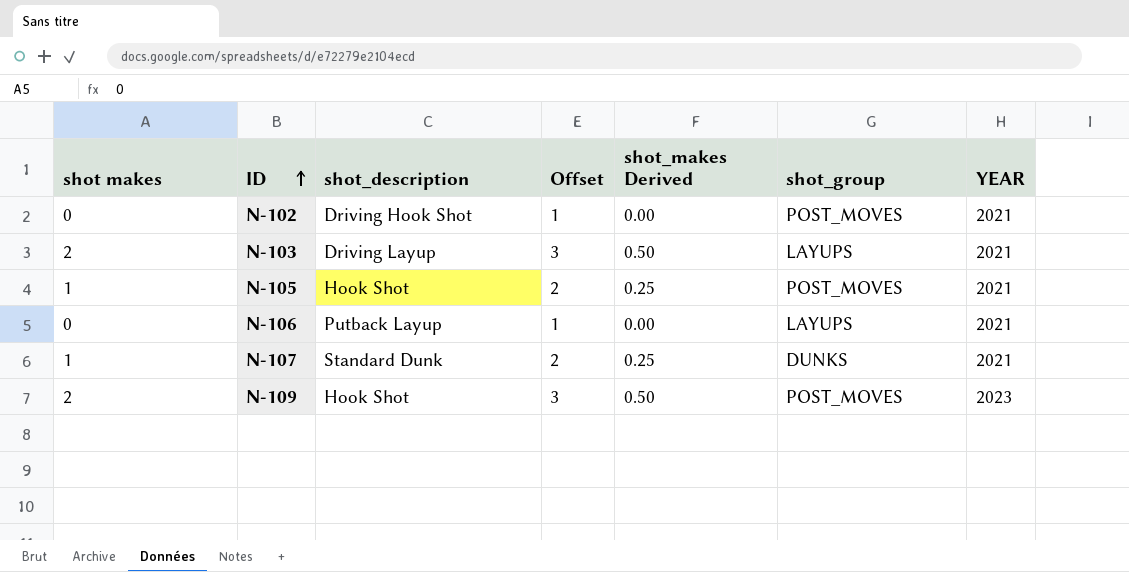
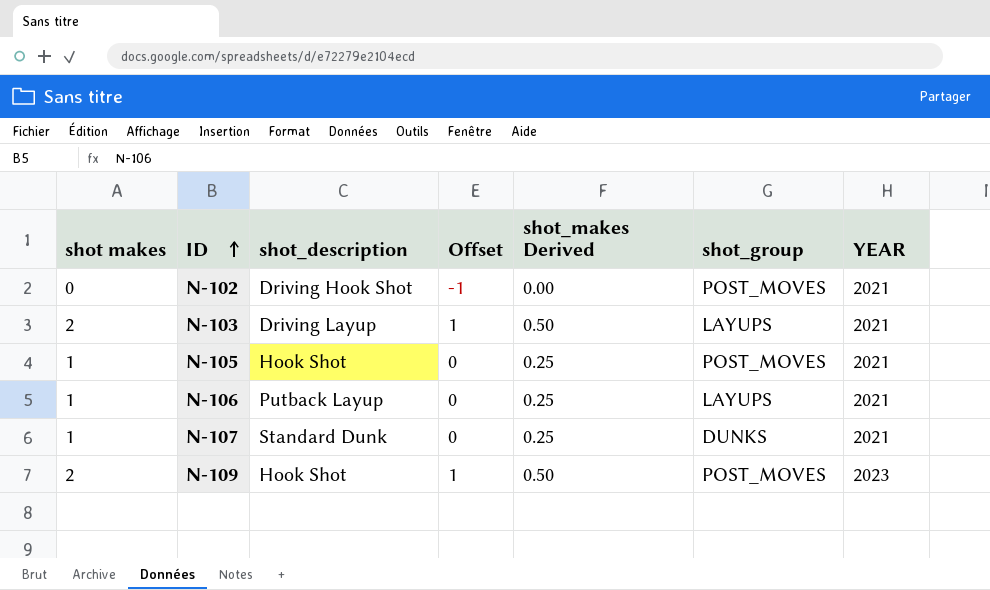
column Offset | formula: [shot makes] + 1 -> [shot makes] - 1
N-106 | shot makes: 0 -> 1
N-106 | shot_makes Derived: 0.00 -> 0.25

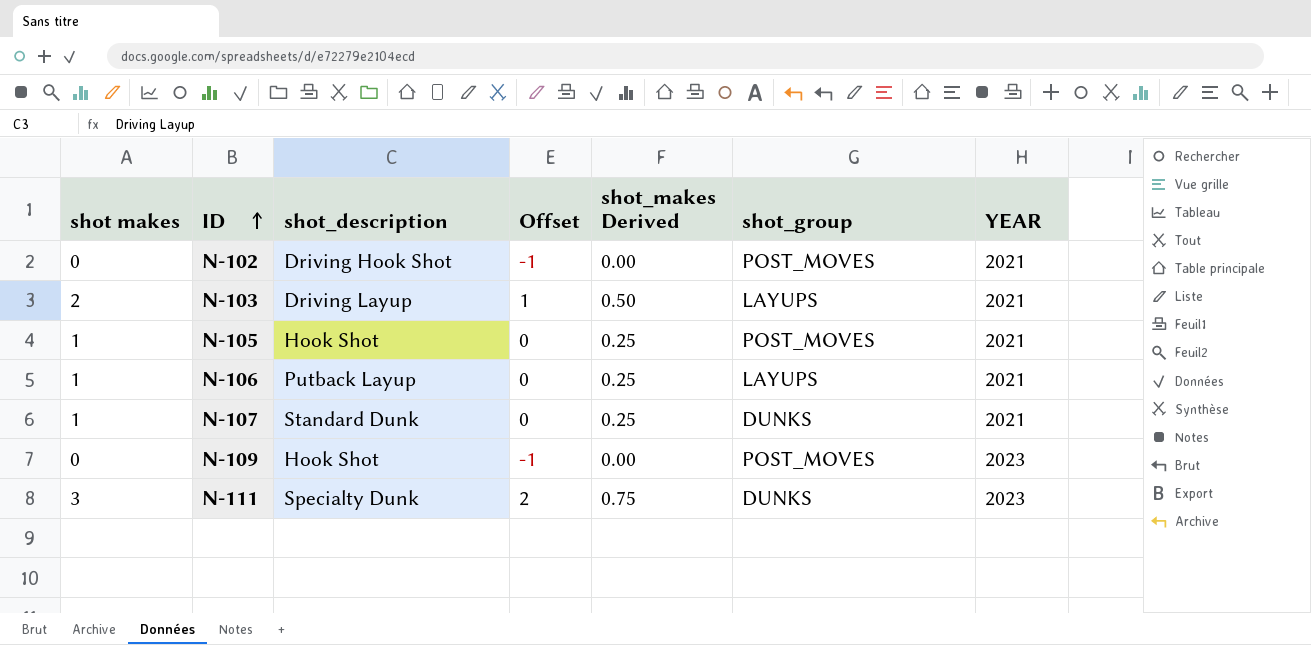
N-109 | shot makes: 2 -> 0
N-109 | Offset: 1 -> -1
N-109 | shot_makes Derived: 0.50 -> 0.00
row N-111: none -> 3 | Specialty Dunk | 2 | 0.75 | DUNKS | 2023

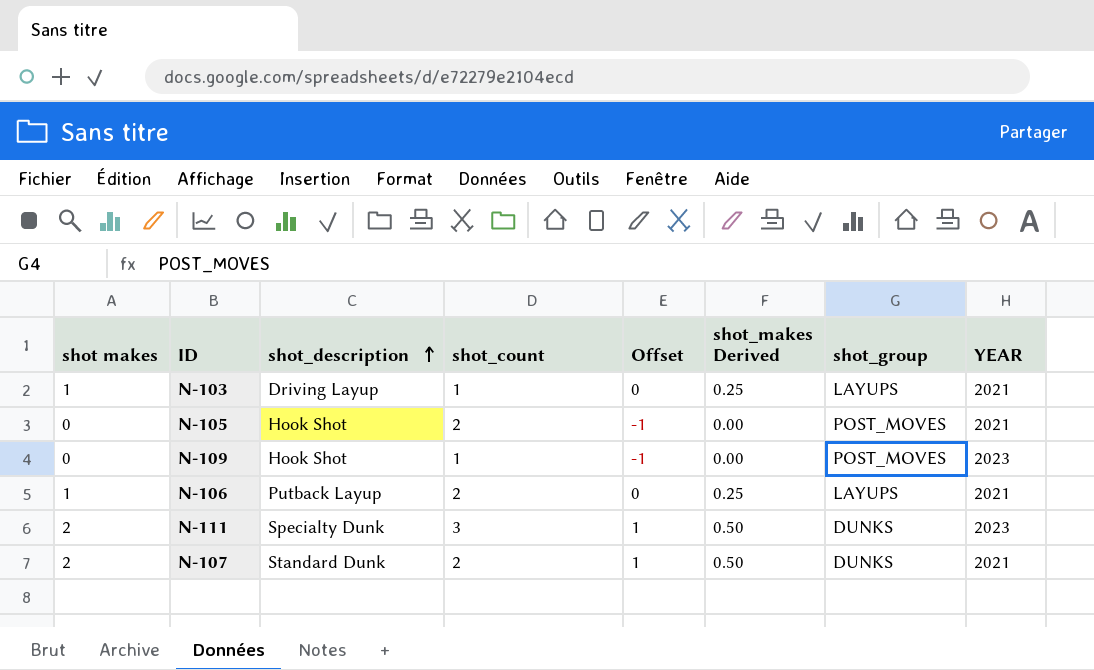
row order: ID ascending -> shot_description ascending
column shot_count | position: none -> 4
row N-102: 0 | Driving Hook Shot | -1 | 0.00 | POST_MOVES | 2021 -> none
N-103 | shot makes: 2 -> 1
N-103 | Offset: 1 -> 0
N-103 | shot_makes Derived: 0.50 -> 0.25
N-105 | shot makes: 1 -> 0
N-105 | Offset: 0 -> -1
N-105 | shot_makes Derived: 0.25 -> 0.00
N-111 | shot makes: 3 -> 2
N-111 | Offset: 2 -> 1
N-111 | shot_makes Derived: 0.75 -> 0.50
N-107 | shot makes: 1 -> 2
N-107 | Offset: 0 -> 1
N-107 | shot_makes Derived: 0.25 -> 0.50

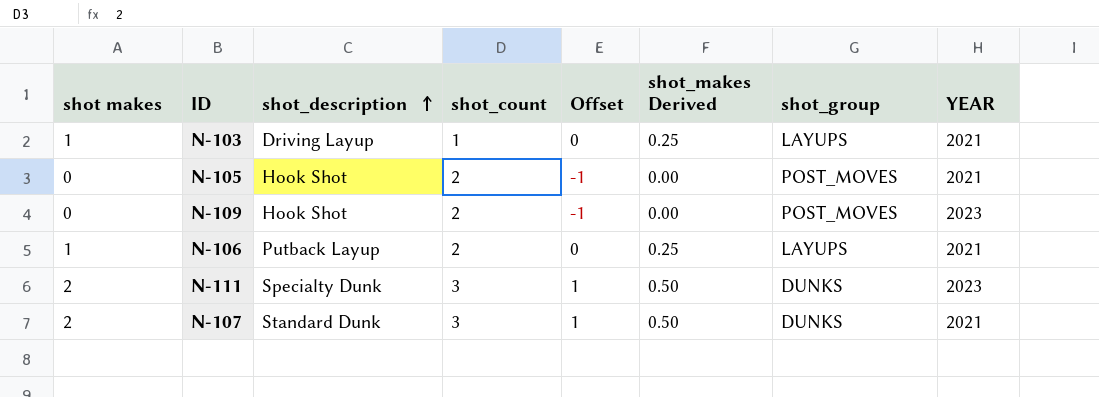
N-109 | shot_count: 1 -> 2
N-107 | shot_count: 2 -> 3

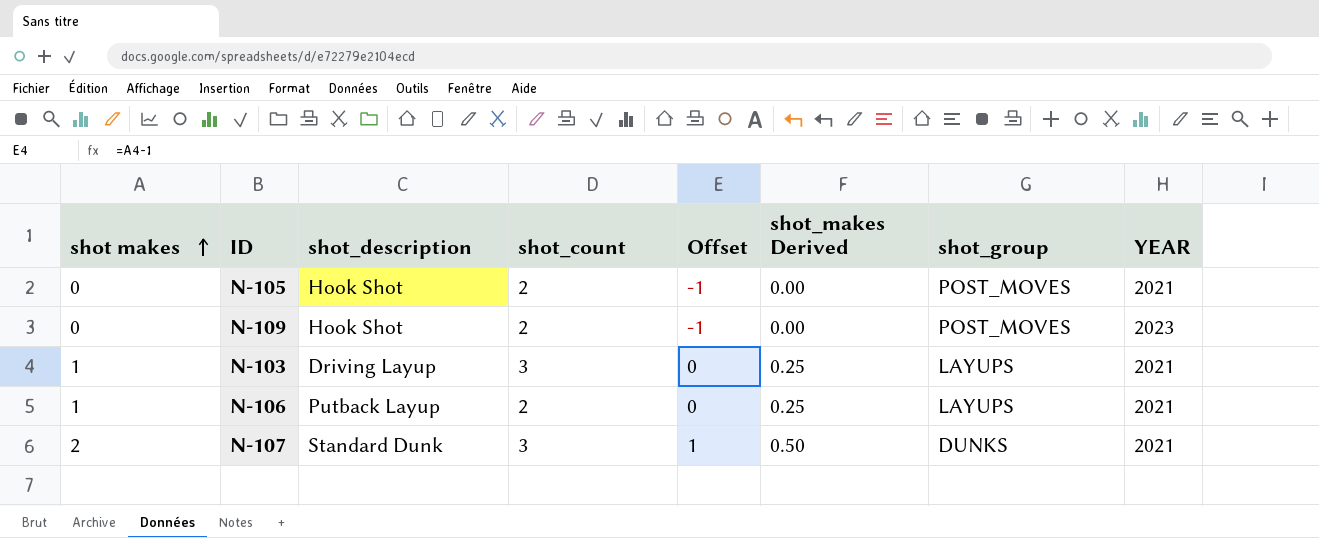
row order: shot_description ascending -> shot makes ascending
row N-111: 2 | Specialty Dunk | 3 | 1 | 0.50 | DUNKS | 2023 -> none
N-103 | shot_count: 1 -> 3

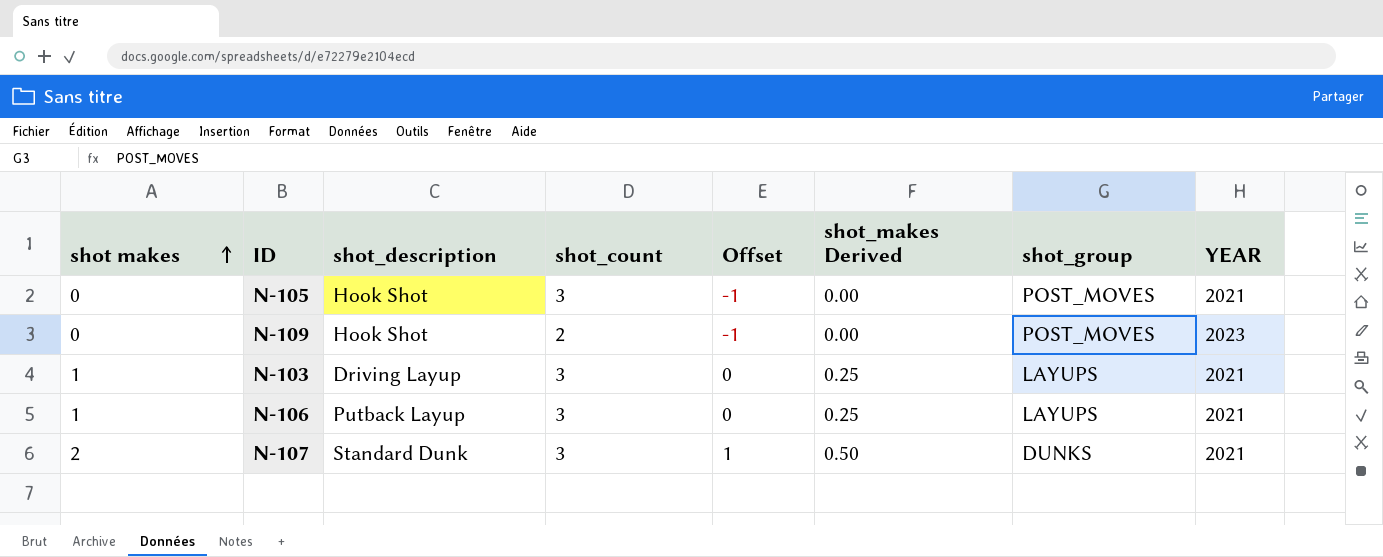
N-105 | shot_count: 2 -> 3
N-106 | shot_count: 2 -> 3

